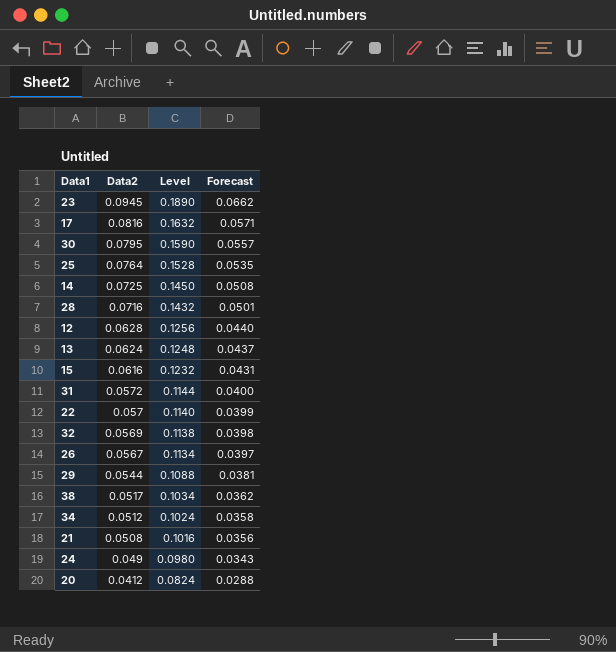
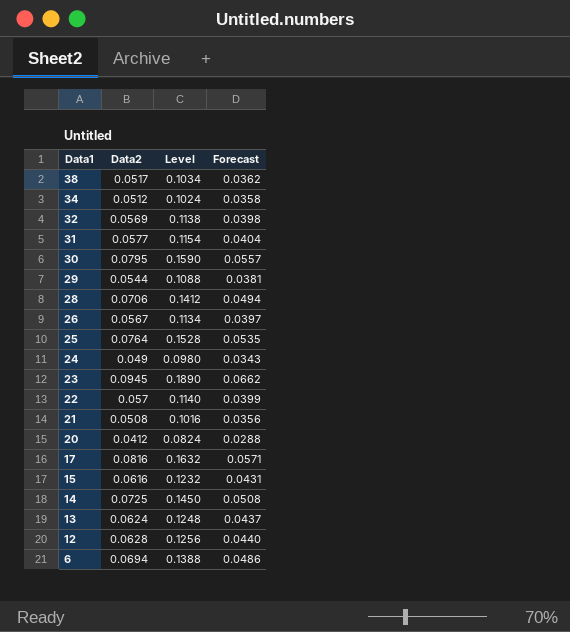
row order: Data2 descending -> Data1 descending
31 | Data2: 0.0572 -> 0.0577
31 | Level: 0.1144 -> 0.1154
31 | Forecast: 0.0400 -> 0.0404
28 | Data2: 0.0716 -> 0.0706
28 | Level: 0.1432 -> 0.1412
28 | Forecast: 0.0501 -> 0.0494
row 6: none -> 0.0694 | 0.1388 | 0.0486

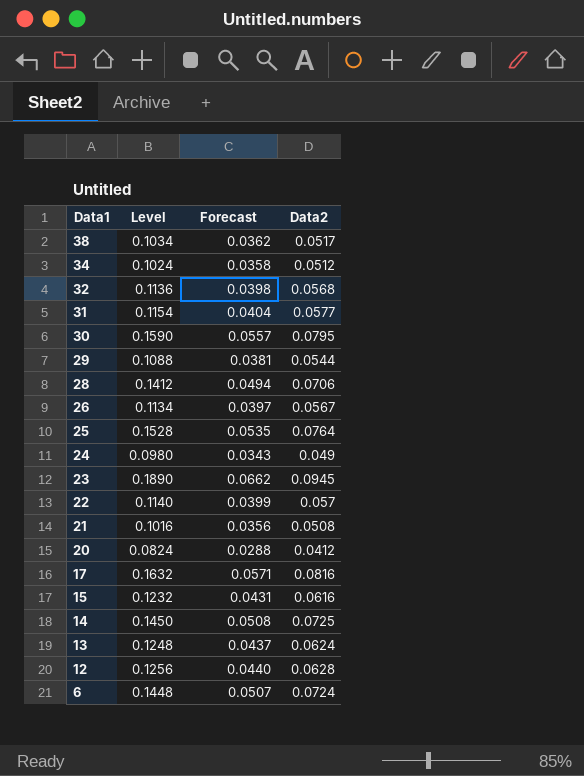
column Data2 | position: 2 -> 4
32 | Level: 0.1138 -> 0.1136
32 | Data2: 0.0569 -> 0.0568
6 | Level: 0.1388 -> 0.1448
6 | Forecast: 0.0486 -> 0.0507
6 | Data2: 0.0694 -> 0.0724

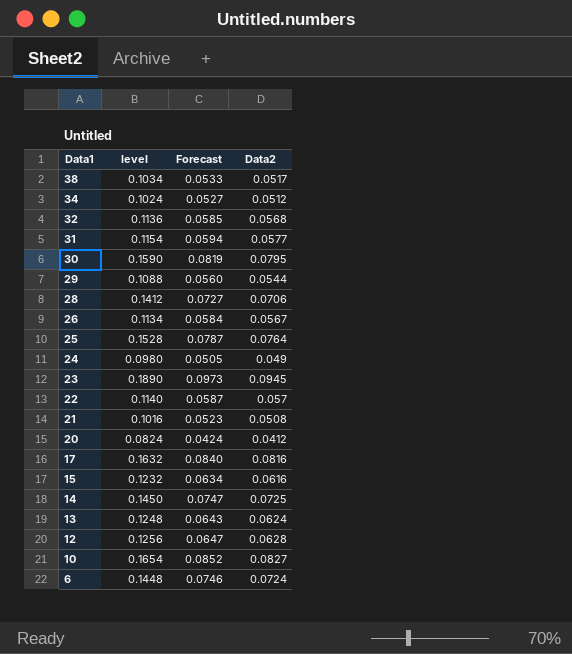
column name: Level -> level
column Forecast | formula: [Data2] * 0.7 -> [Data2] * 1.03
row 10: none -> 0.1654 | 0.0852 | 0.0827

